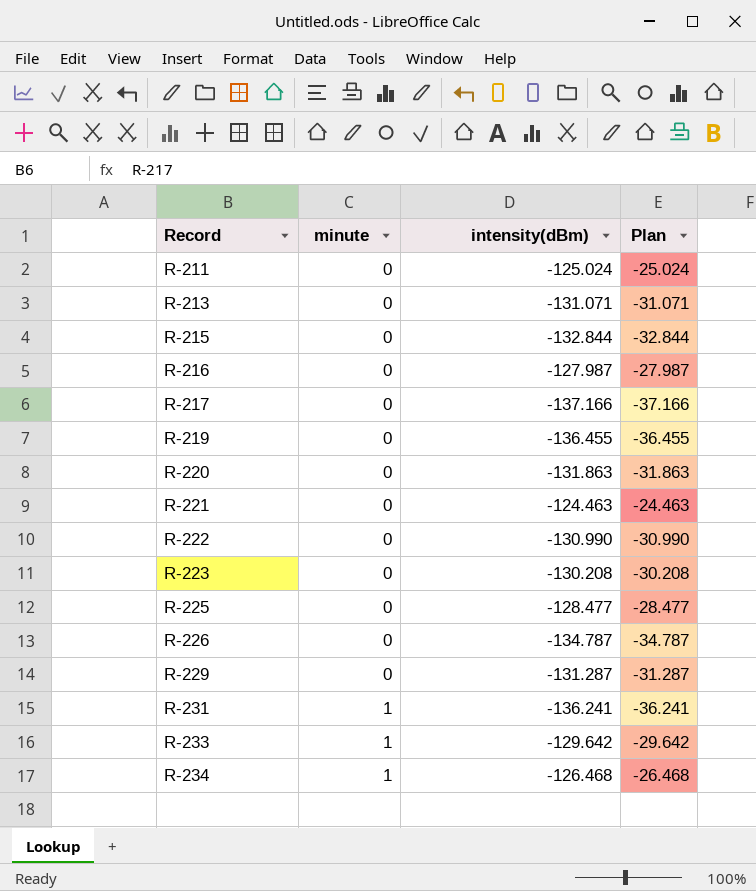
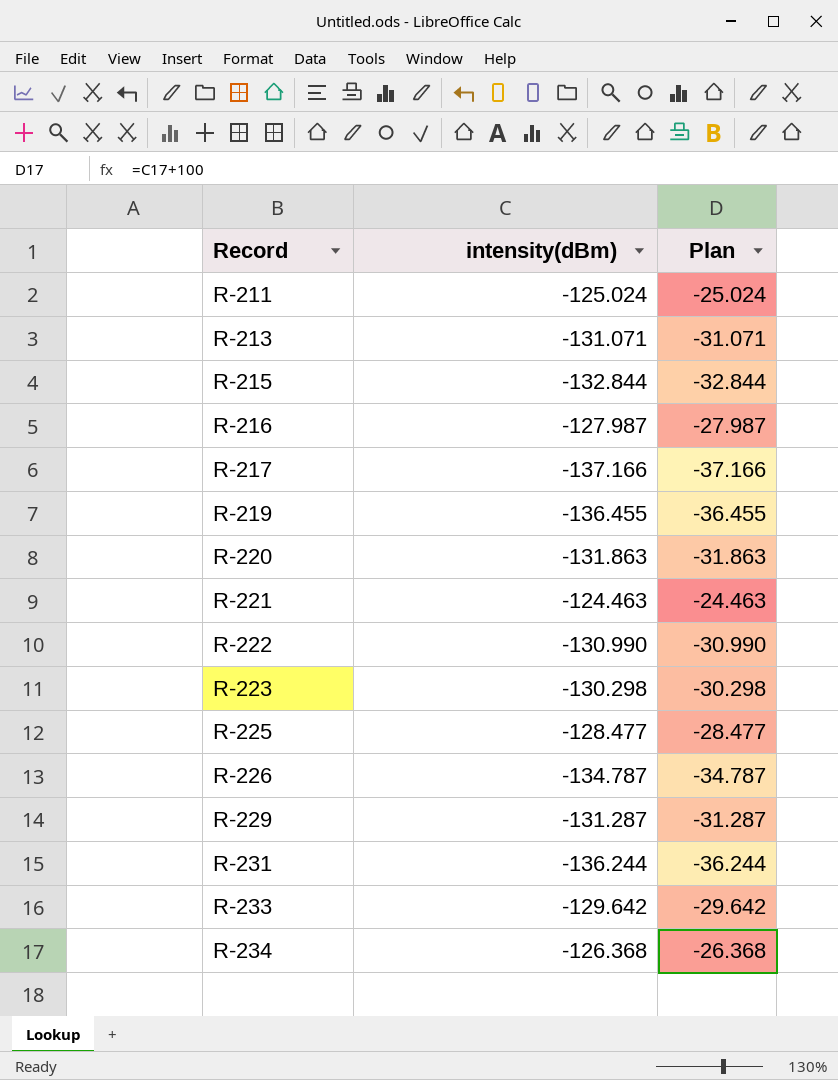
column minute | position: 2 -> none
R-223 | intensity(dBm): -130.208 -> -130.298
R-223 | Plan: -30.208 -> -30.298
R-231 | intensity(dBm): -136.241 -> -136.244
R-231 | Plan: -36.241 -> -36.244
R-234 | intensity(dBm): -126.468 -> -126.368
R-234 | Plan: -26.468 -> -26.368

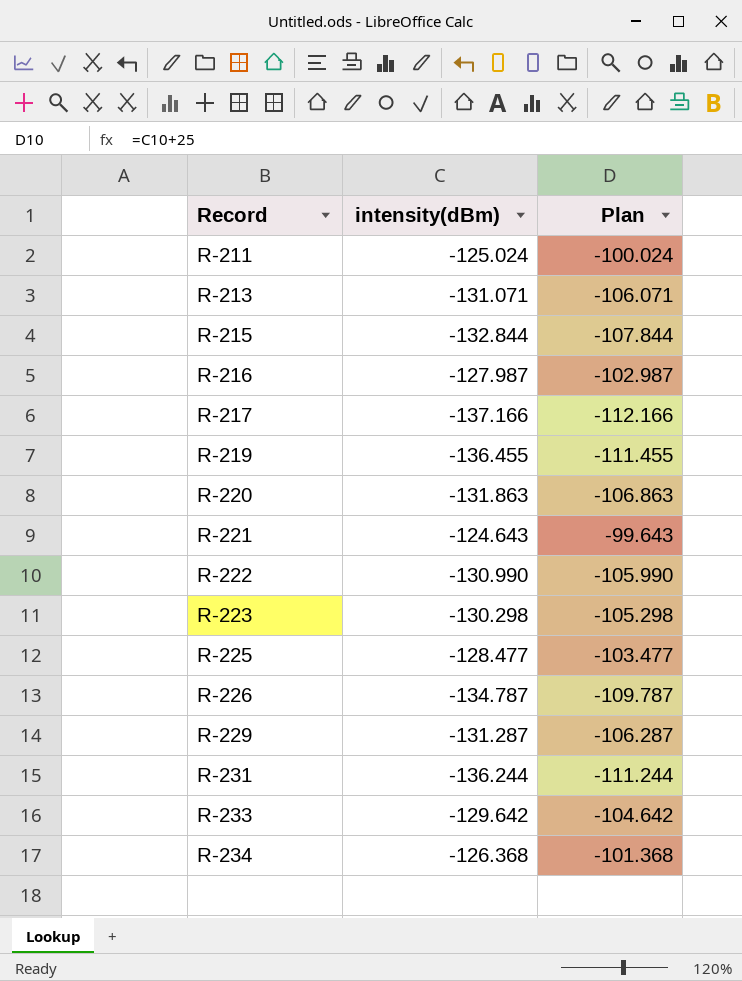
column Plan | formula: [intensity(dBm)] + 100 -> [intensity(dBm)] + 25
R-221 | intensity(dBm): -124.463 -> -124.643

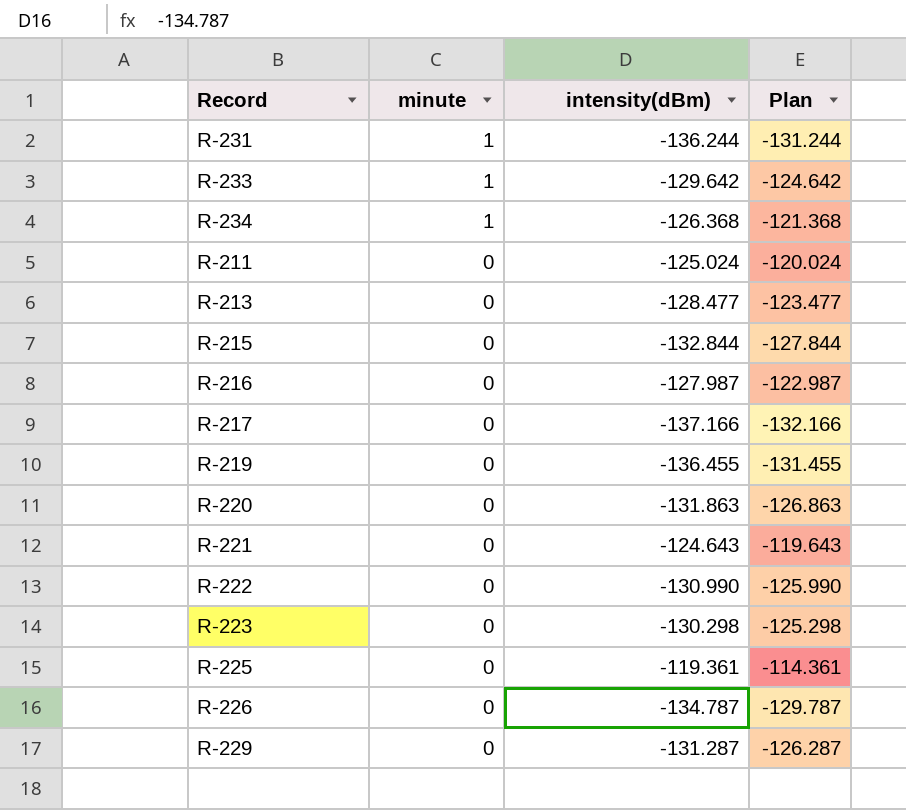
row order: Record ascending -> minute descending
column minute | position: none -> 2
column Plan | formula: [intensity(dBm)] + 25 -> [intensity(dBm)] + 5
R-213 | intensity(dBm): -131.071 -> -128.477
R-225 | intensity(dBm): -128.477 -> -119.361

